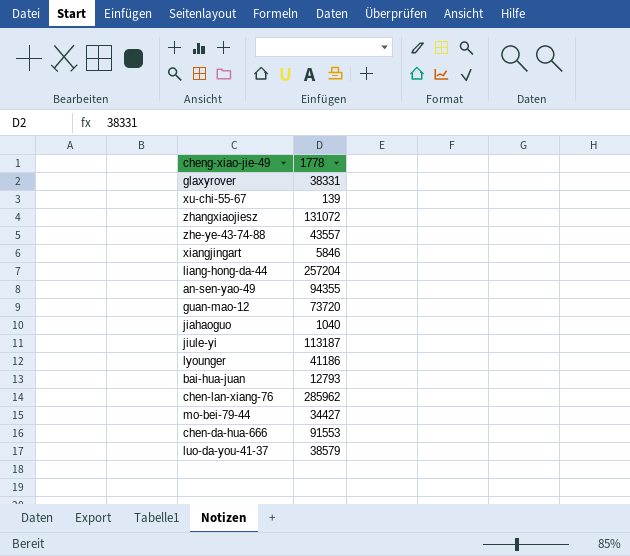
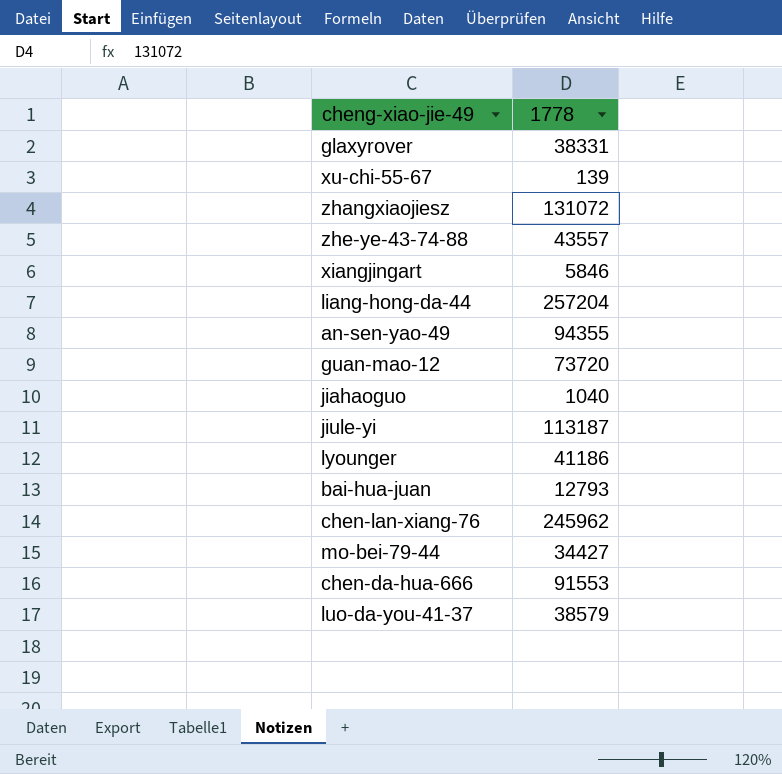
chen-lan-xiang-76 | 1778: 285962 -> 245962

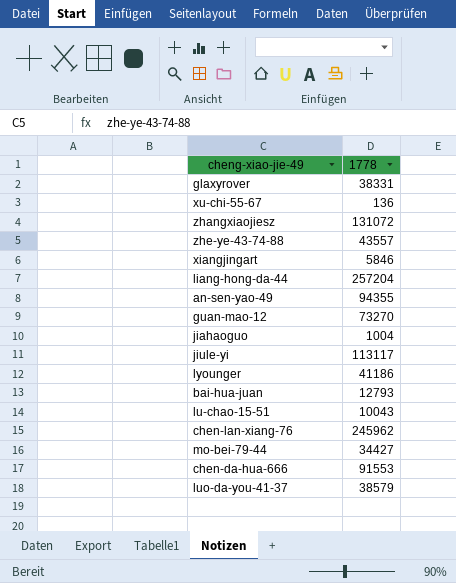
xu-chi-55-67 | 1778: 139 -> 136
guan-mao-12 | 1778: 73720 -> 73270
jiahaoguo | 1778: 1040 -> 1004
jiule-yi | 1778: 113187 -> 113117
row lu-chao-15-51: none -> 10043

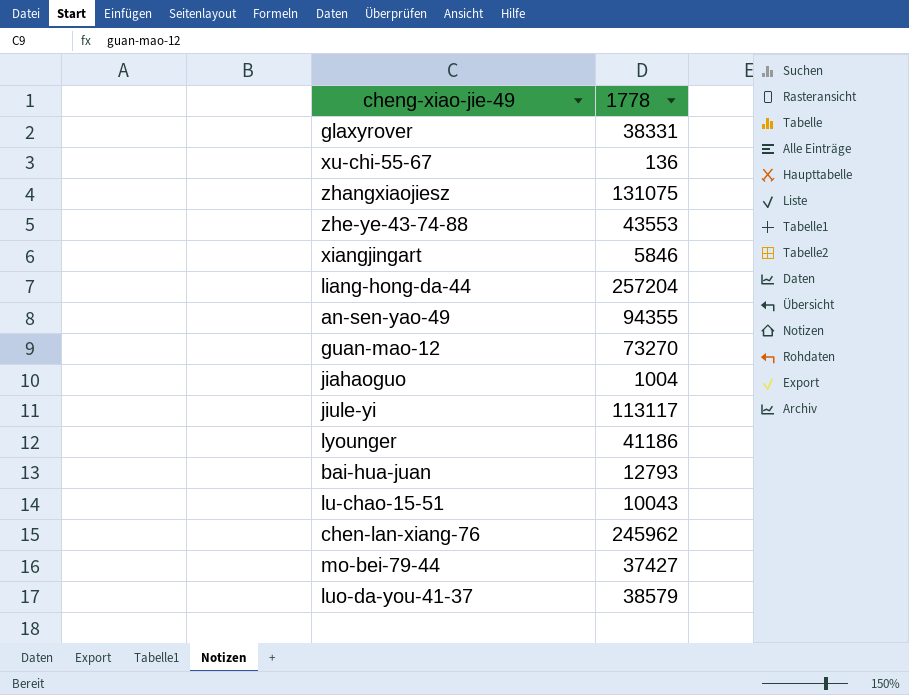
row chen-da-hua-666: 91553 -> none
zhangxiaojiesz | 1778: 131072 -> 131075
zhe-ye-43-74-88 | 1778: 43557 -> 43553
mo-bei-79-44 | 1778: 34427 -> 37427

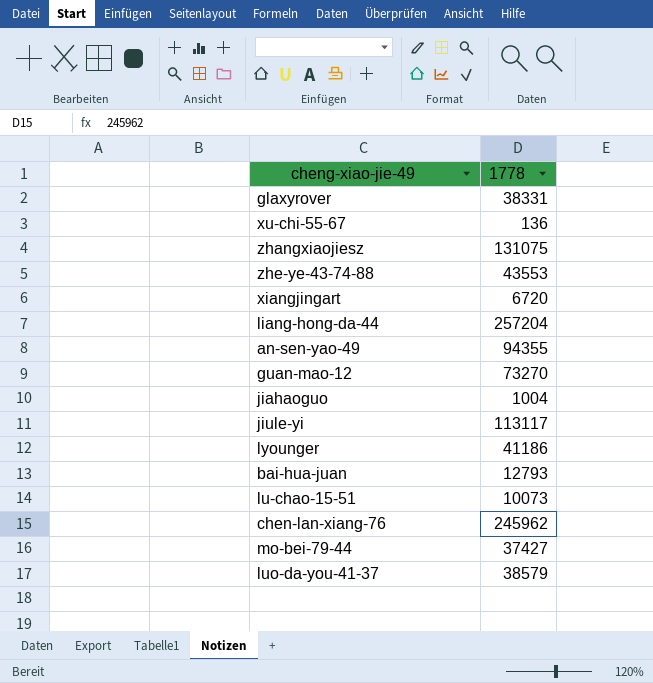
xiangjingart | 1778: 5846 -> 6720
lu-chao-15-51 | 1778: 10043 -> 10073

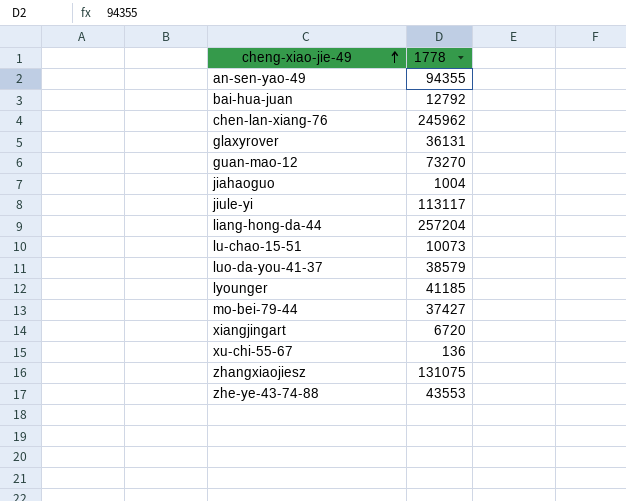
row order: none -> cheng-xiao-jie-49 ascending
bai-hua-juan | 1778: 12793 -> 12792
glaxyrover | 1778: 38331 -> 36131
lyounger | 1778: 41186 -> 41185

